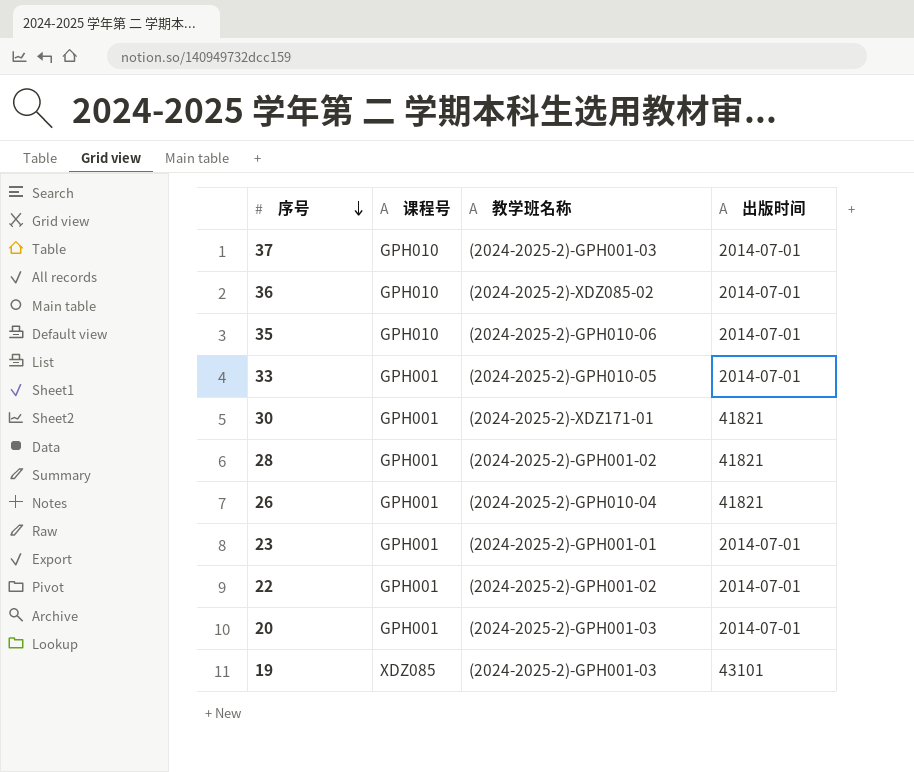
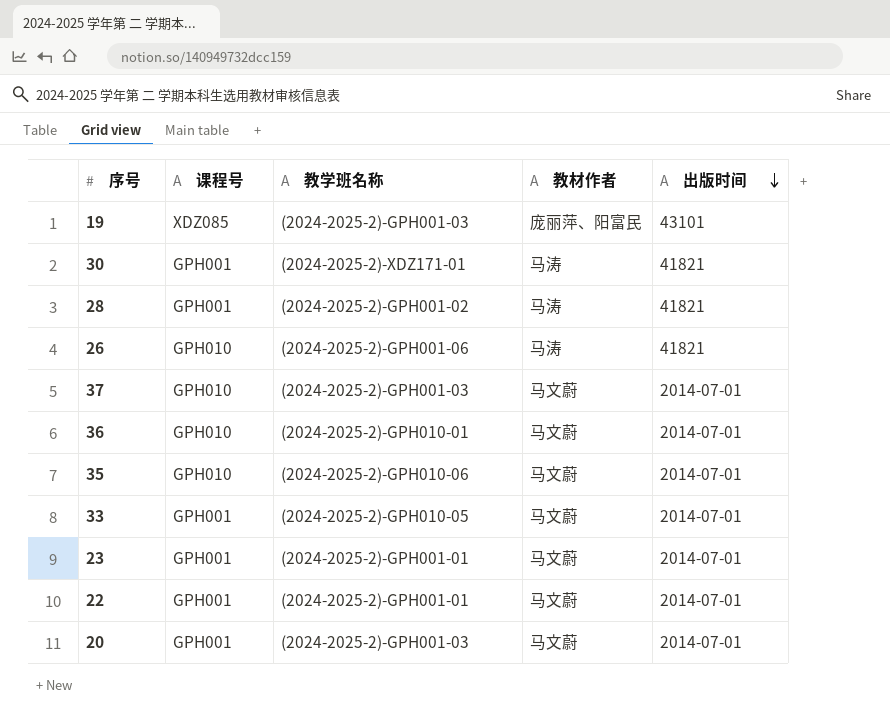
row order: 序号 descending -> 出版时间 descending
column 教材作者 | position: none -> 4
26 | 课程号: GPH001 -> GPH010
26 | 教学班名称: (2024-2025-2)-GPH010-04 -> (2024-2025-2)-GPH001-06
36 | 教学班名称: (2024-2025-2)-XDZ085-02 -> (2024-2025-2)-GPH010-01
22 | 教学班名称: (2024-2025-2)-GPH001-02 -> (2024-2025-2)-GPH001-01

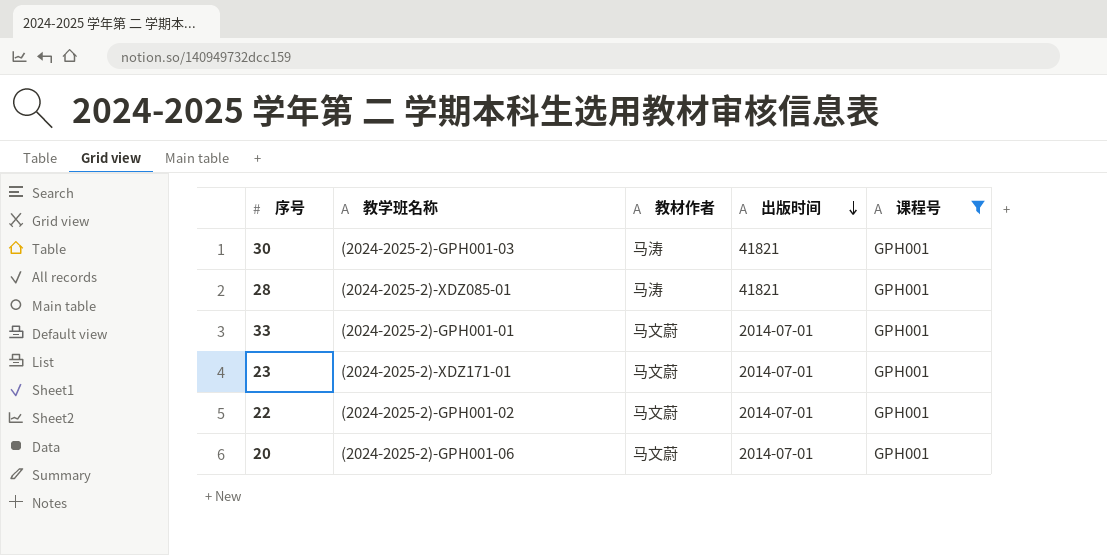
filter: none -> 课程号 = GPH001
column 课程号 | position: 2 -> 5
30 | 教学班名称: (2024-2025-2)-XDZ171-01 -> (2024-2025-2)-GPH001-03
28 | 教学班名称: (2024-2025-2)-GPH001-02 -> (2024-2025-2)-XDZ085-01
33 | 教学班名称: (2024-2025-2)-GPH010-05 -> (2024-2025-2)-GPH001-01
23 | 教学班名称: (2024-2025-2)-GPH001-01 -> (2024-2025-2)-XDZ171-01
22 | 教学班名称: (2024-2025-2)-GPH001-01 -> (2024-2025-2)-GPH001-02
20 | 教学班名称: (2024-2025-2)-GPH001-03 -> (2024-2025-2)-GPH001-06

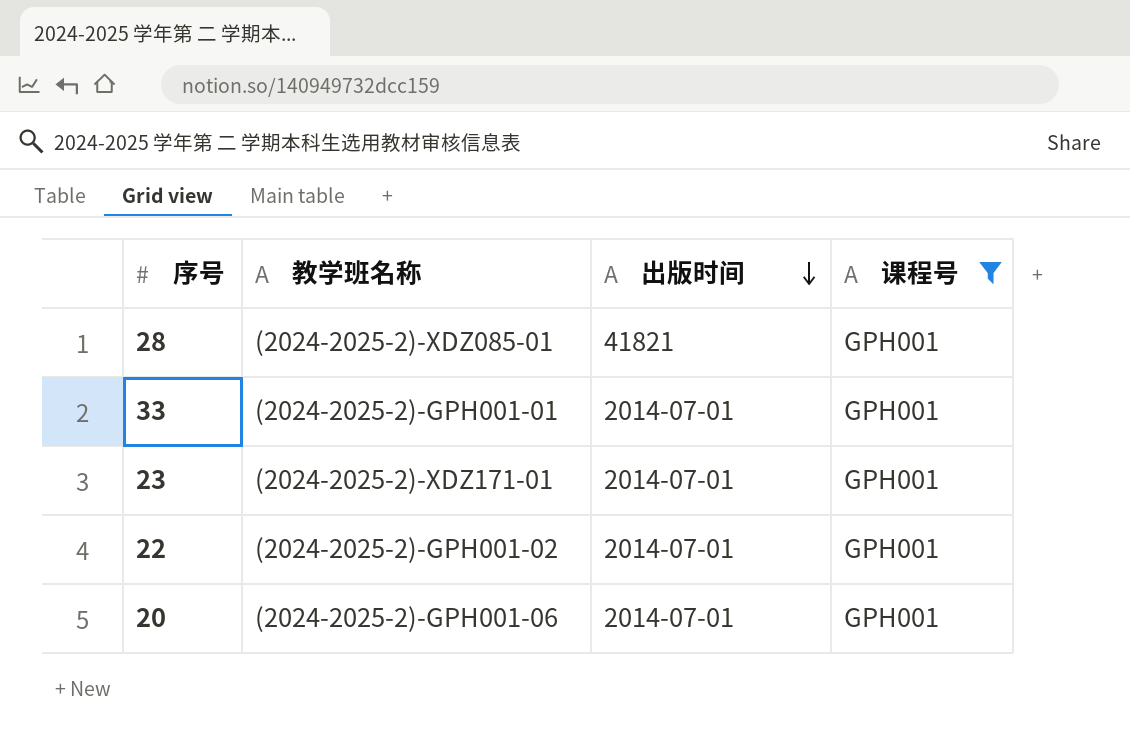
column 教材作者 | position: 3 -> none
row 30: (2024-2025-2)-GPH001-03 | 马涛 | 41821 | GPH001 -> none

